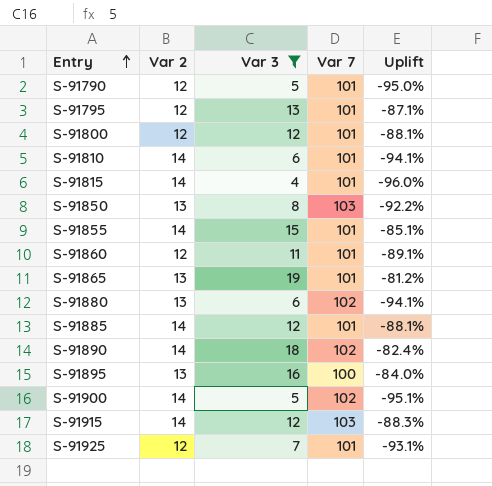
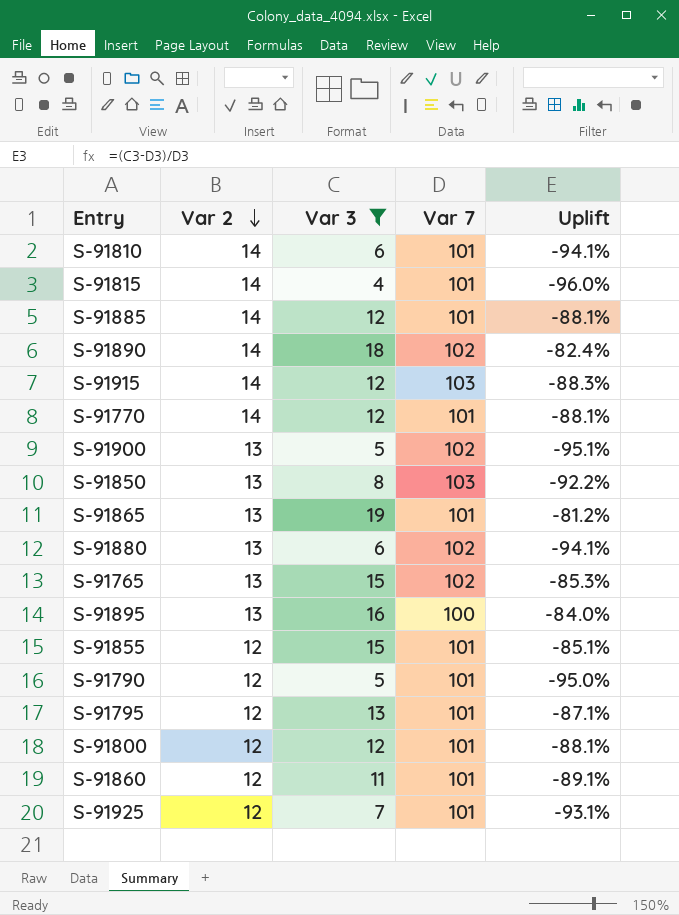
row order: Entry ascending -> Var 2 descending
row S-91770: none -> 14 | 12 | 101 | -88.1%
S-91900 | Var 2: 14 -> 13
row S-91765: none -> 13 | 15 | 102 | -85.3%
S-91855 | Var 2: 14 -> 12

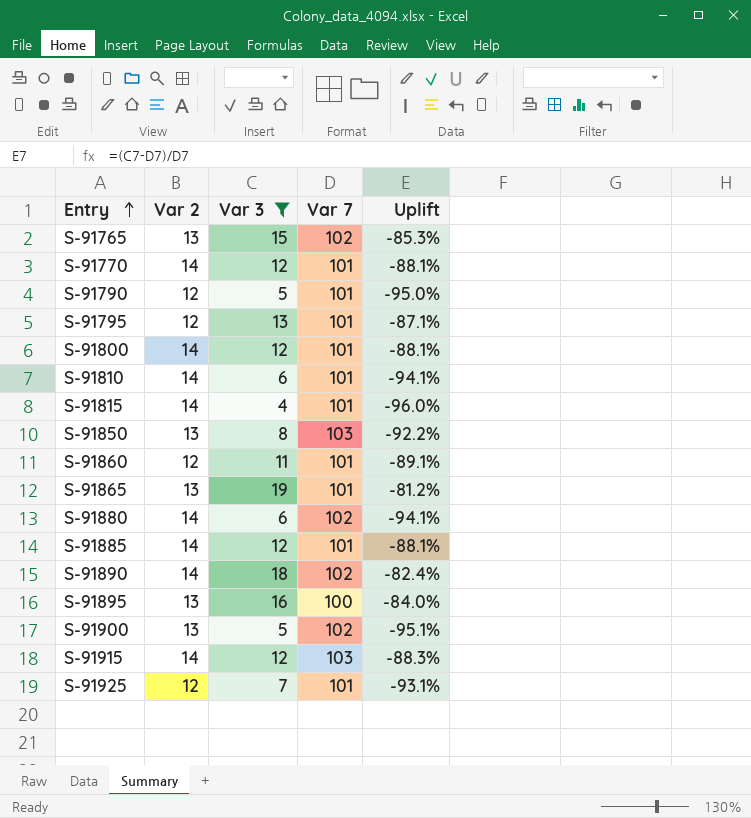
row order: Var 2 descending -> Entry ascending
row S-91855: 12 | 15 | 101 | -85.1% -> none
S-91800 | Var 2: 12 -> 14
S-91880 | Var 2: 13 -> 14

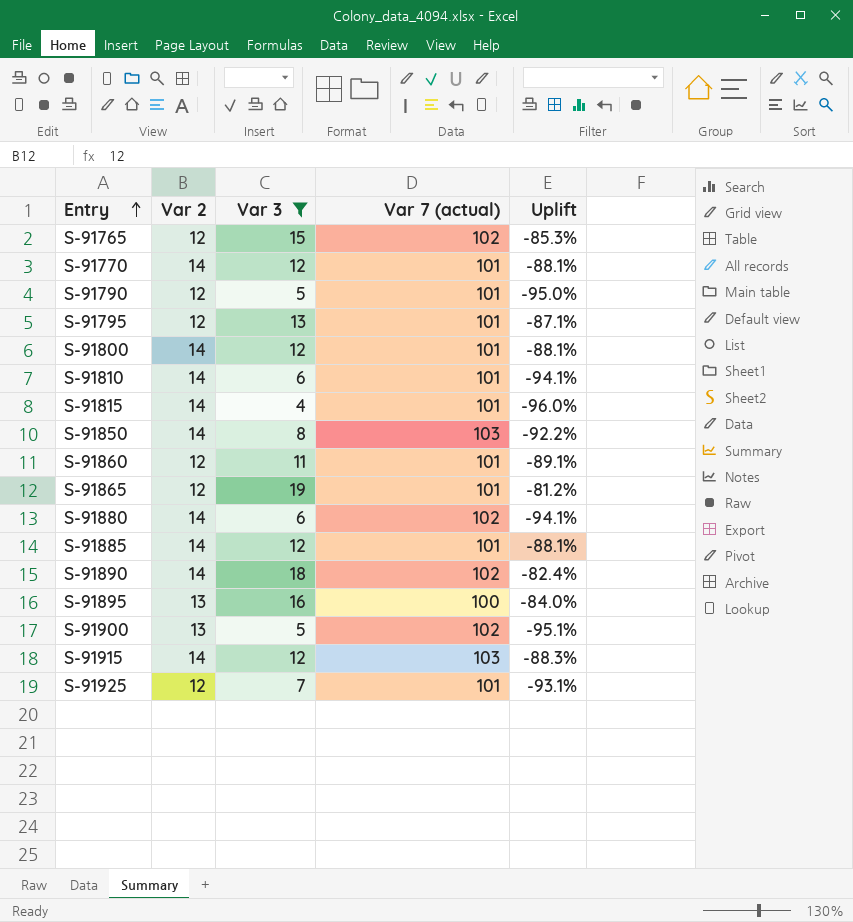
column name: Var 7 -> Var 7 (actual)
S-91765 | Var 2: 13 -> 12
S-91850 | Var 2: 13 -> 14
S-91865 | Var 2: 13 -> 12

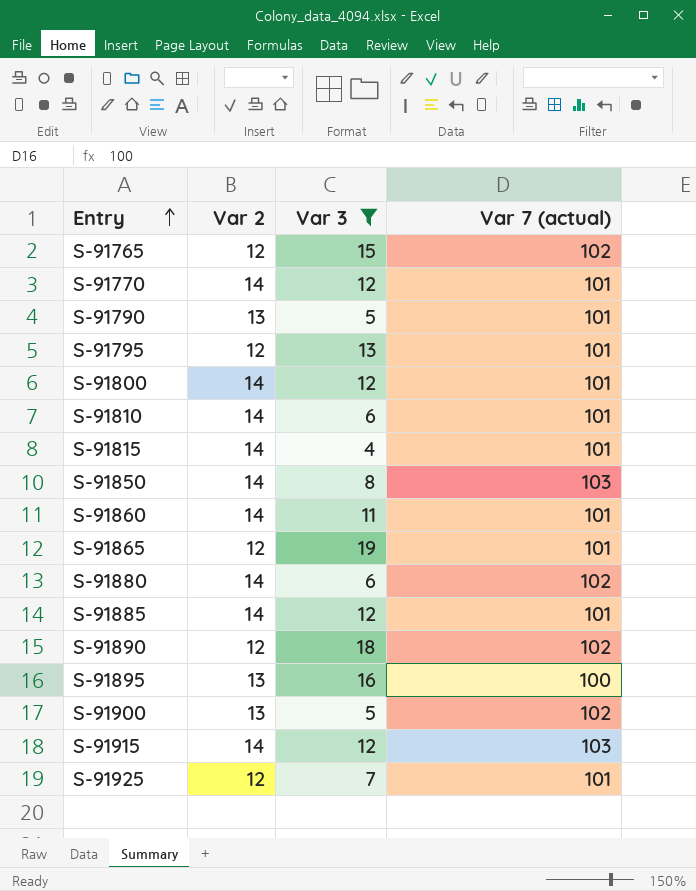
column Uplift | formula: ([Var 3] - [Var 7 (actual)]) / [Var 7 (actual)] -> none
S-91790 | Var 2: 12 -> 13
S-91860 | Var 2: 12 -> 14
S-91890 | Var 2: 14 -> 12

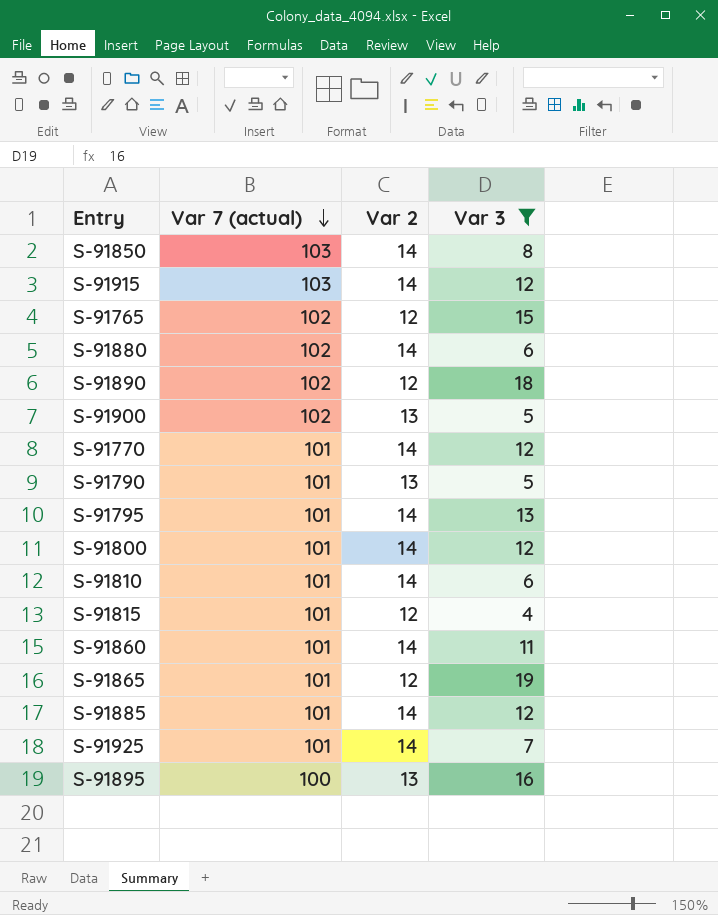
row order: Entry ascending -> Var 7 (actual) descending
column Var 7 (actual) | position: 4 -> 2
S-91795 | Var 2: 12 -> 14
S-91815 | Var 2: 14 -> 12
S-91925 | Var 2: 12 -> 14

